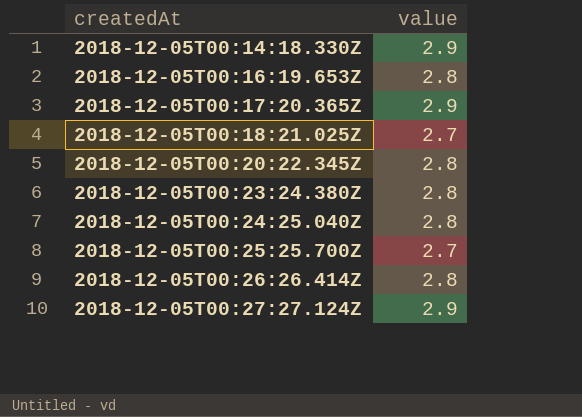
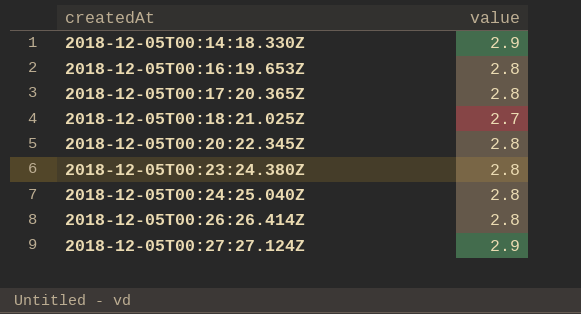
row 2018-12-05T00:25:25.700Z: 2.7 -> none
2018-12-05T00:17:20.365Z | value: 2.9 -> 2.8

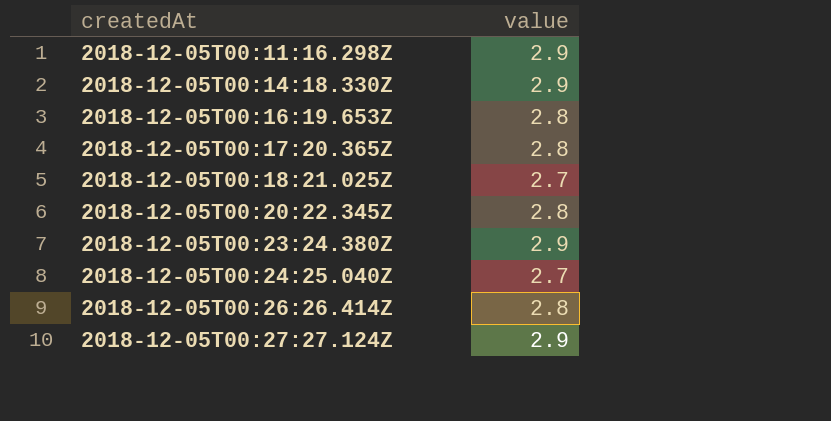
row 2018-12-05T00:11:16.298Z: none -> 2.9
2018-12-05T00:23:24.380Z | value: 2.8 -> 2.9
2018-12-05T00:24:25.040Z | value: 2.8 -> 2.7

